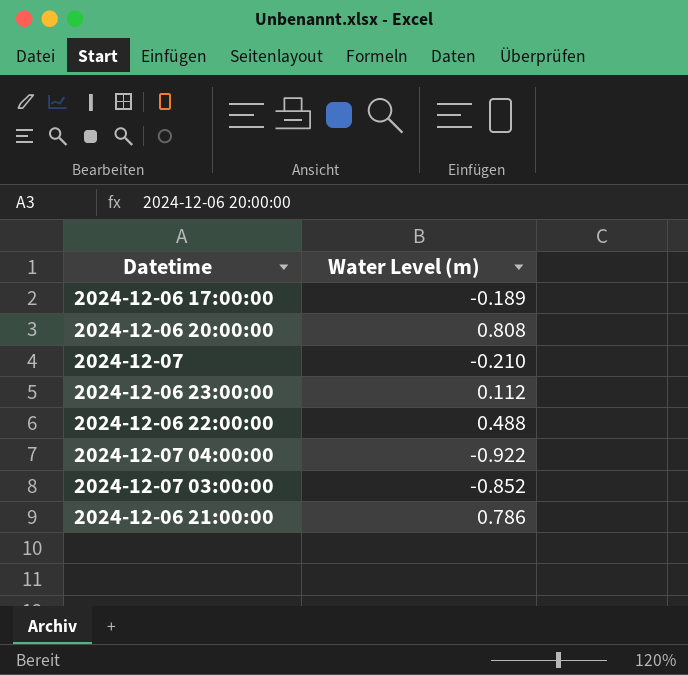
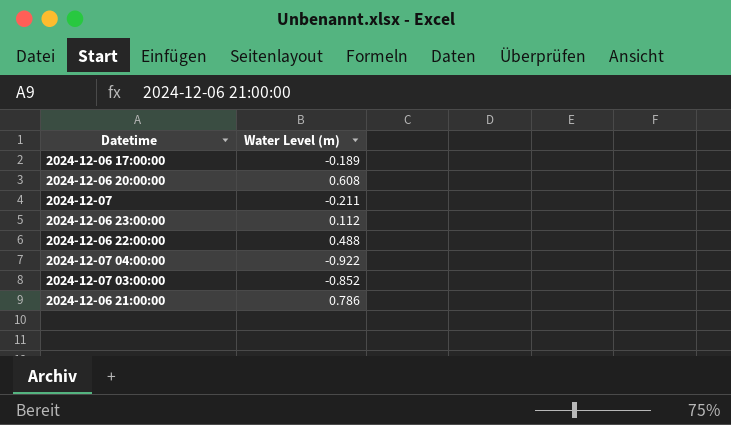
2024-12-06 20:00:00 | Water Level (m): 0.808 -> 0.608
2024-12-07 | Water Level (m): -0.210 -> -0.211

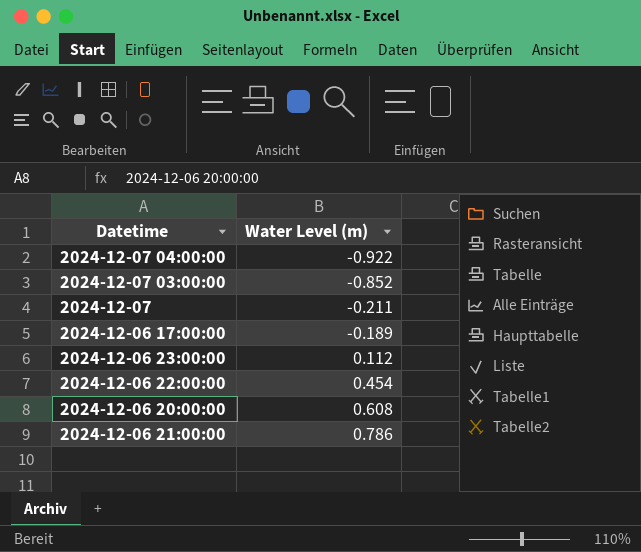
row order: none -> Water Level (m) ascending
2024-12-06 22:00:00 | Water Level (m): 0.488 -> 0.454

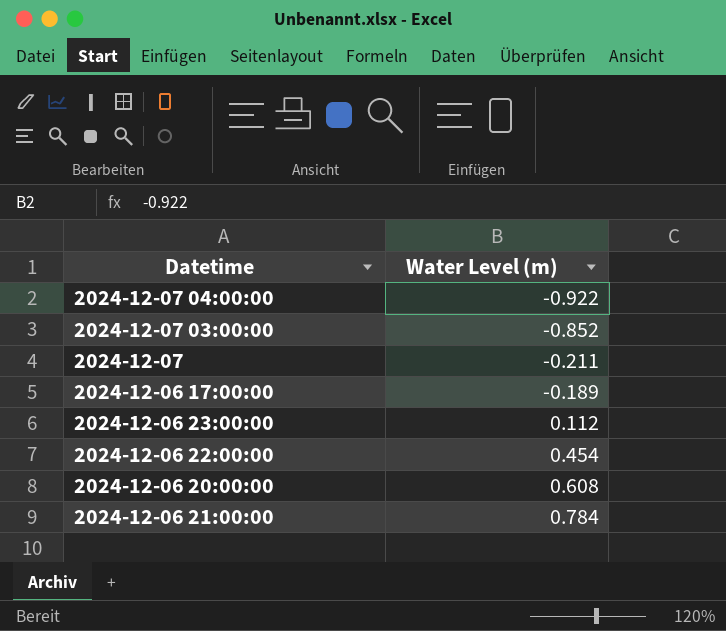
2024-12-06 21:00:00 | Water Level (m): 0.786 -> 0.784

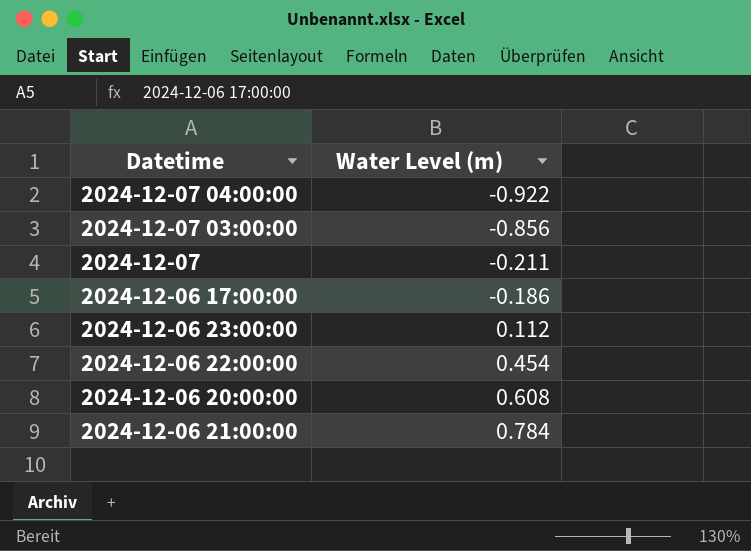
2024-12-07 03:00:00 | Water Level (m): -0.852 -> -0.856
2024-12-06 17:00:00 | Water Level (m): -0.189 -> -0.186

